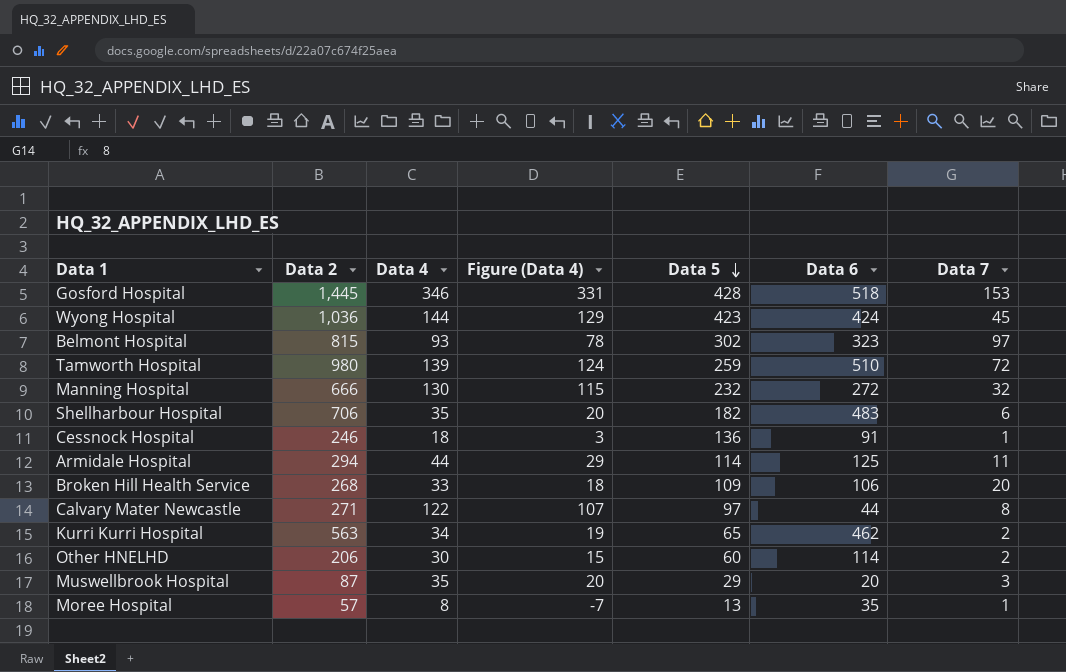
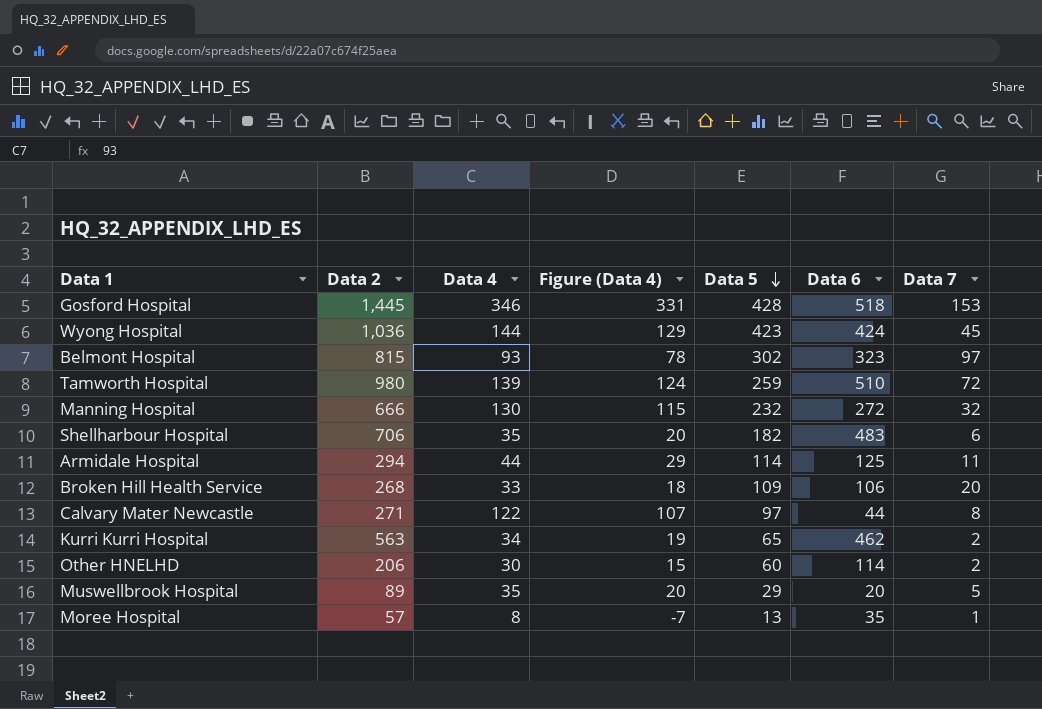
row Cessnock Hospital: 246 | 18 | 3 | 136 | 91 | 1 -> none
Muswellbrook Hospital | Data 2: 87 -> 89
Muswellbrook Hospital | Data 7: 3 -> 5

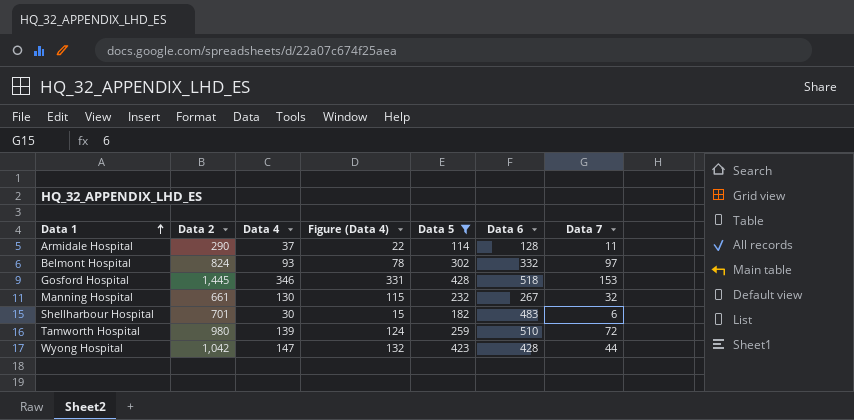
filter: none -> Data 5 >= 114
row order: Data 5 descending -> Data 1 ascending
Armidale Hospital | Data 2: 294 -> 290
Armidale Hospital | Data 4: 44 -> 37
Armidale Hospital | Figure (Data 4): 29 -> 22
Armidale Hospital | Data 6: 125 -> 128
Belmont Hospital | Data 2: 815 -> 824
Belmont Hospital | Data 6: 323 -> 332
Manning Hospital | Data 2: 666 -> 661
Manning Hospital | Data 6: 272 -> 267
Shellharbour Hospital | Data 2: 706 -> 701
Shellharbour Hospital | Data 4: 35 -> 30
Shellharbour Hospital | Figure (Data 4): 20 -> 15
Wyong Hospital | Data 2: 1,036 -> 1,042
Wyong Hospital | Data 4: 144 -> 147
Wyong Hospital | Figure (Data 4): 129 -> 132
Wyong Hospital | Data 6: 424 -> 428
Wyong Hospital | Data 7: 45 -> 44

